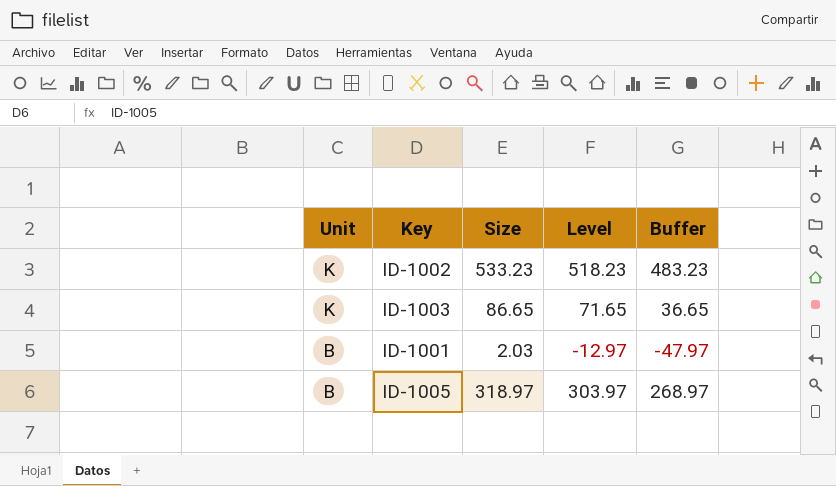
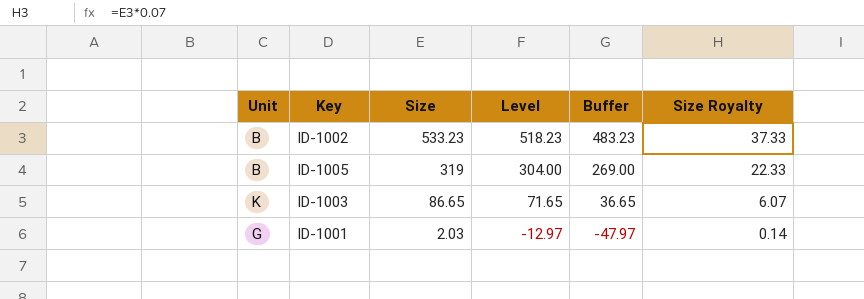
row order: Unit descending -> Size descending
column Size Royalty | formula: none -> [Size] * 0.07
ID-1002 | Unit: K -> B
ID-1005 | Size: 318.97 -> 319
ID-1005 | Level: 303.97 -> 304.00
ID-1005 | Buffer: 268.97 -> 269.00
ID-1001 | Unit: B -> G

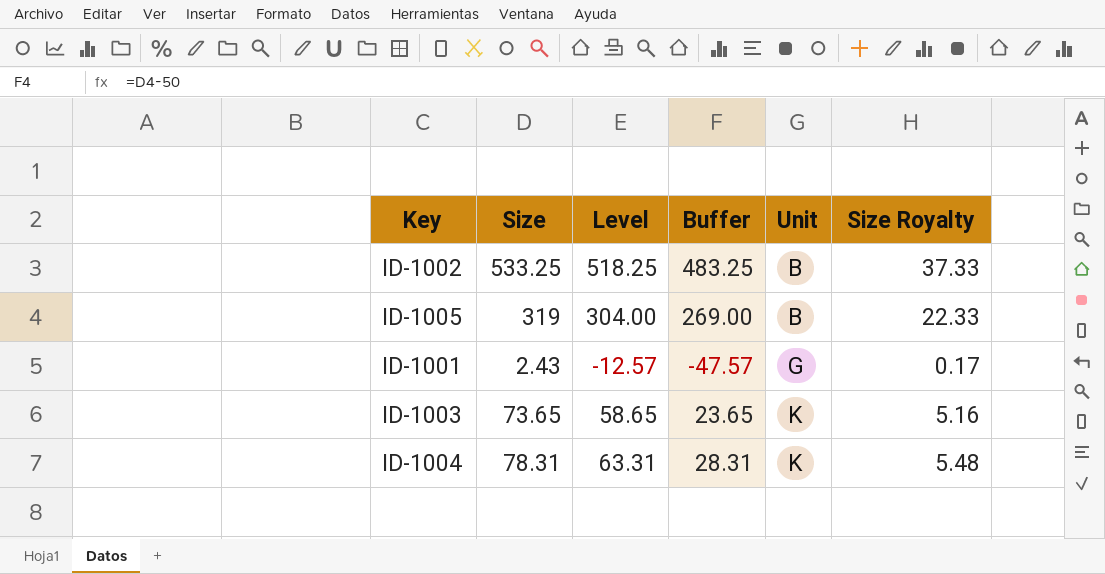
row order: Size descending -> Unit ascending
column Unit | position: 1 -> 5
ID-1002 | Size: 533.23 -> 533.25
ID-1002 | Level: 518.23 -> 518.25
ID-1002 | Buffer: 483.23 -> 483.25
ID-1001 | Size: 2.03 -> 2.43
ID-1001 | Level: -12.97 -> -12.57
ID-1001 | Buffer: -47.97 -> -47.57
ID-1001 | Size Royalty: 0.14 -> 0.17
ID-1003 | Size: 86.65 -> 73.65
ID-1003 | Level: 71.65 -> 58.65
ID-1003 | Buffer: 36.65 -> 23.65
ID-1003 | Size Royalty: 6.07 -> 5.16
row ID-1004: none -> 78.31 | 63.31 | 28.31 | K | 5.48

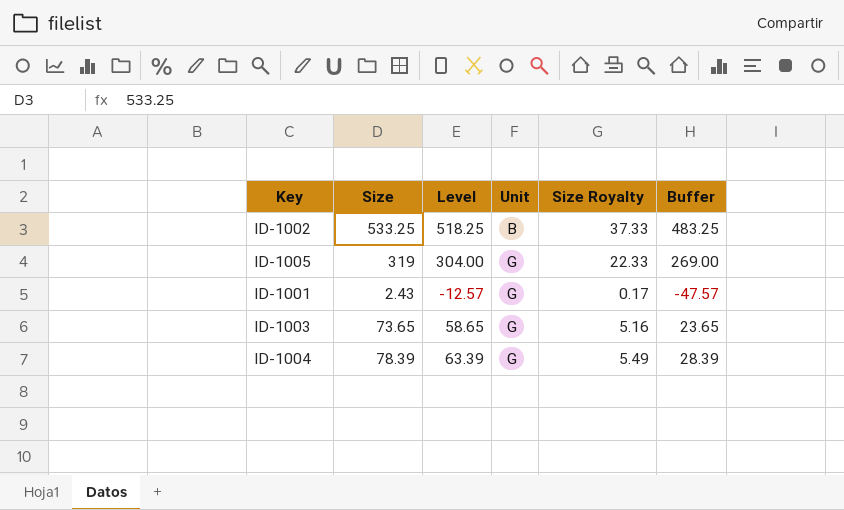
column Buffer | position: 4 -> 6
ID-1005 | Unit: B -> G
ID-1003 | Unit: K -> G
ID-1004 | Size: 78.31 -> 78.39
ID-1004 | Level: 63.31 -> 63.39
ID-1004 | Unit: K -> G
ID-1004 | Size Royalty: 5.48 -> 5.49
ID-1004 | Buffer: 28.31 -> 28.39

